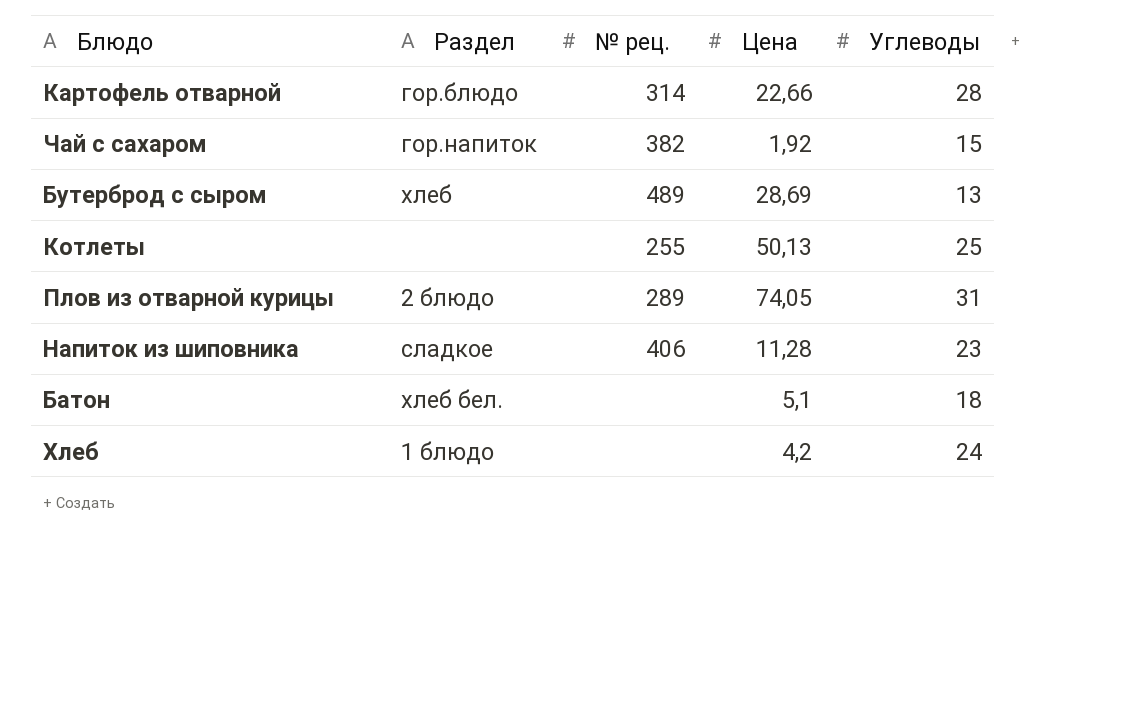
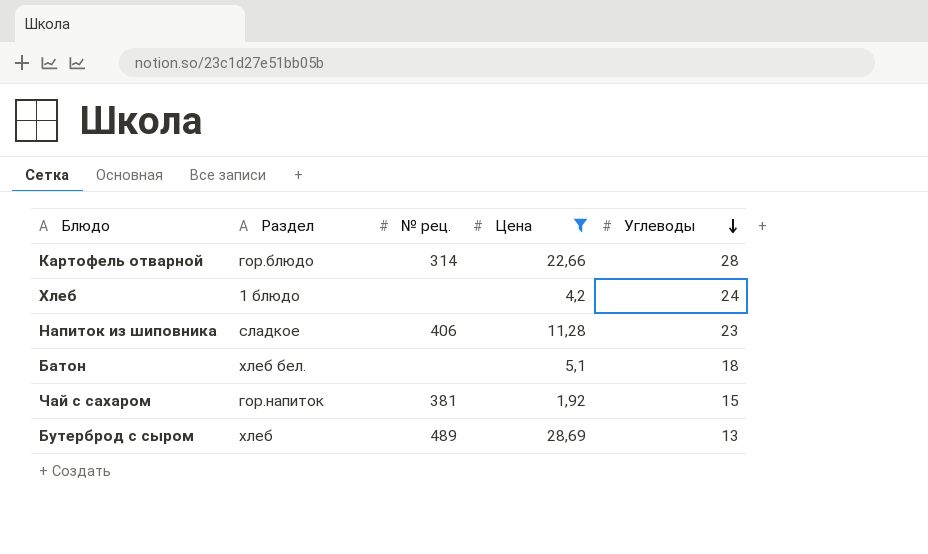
filter: none -> Цена <= 28,69
row order: none -> Углеводы descending
Чай с сахаром | № рец.: 382 -> 381

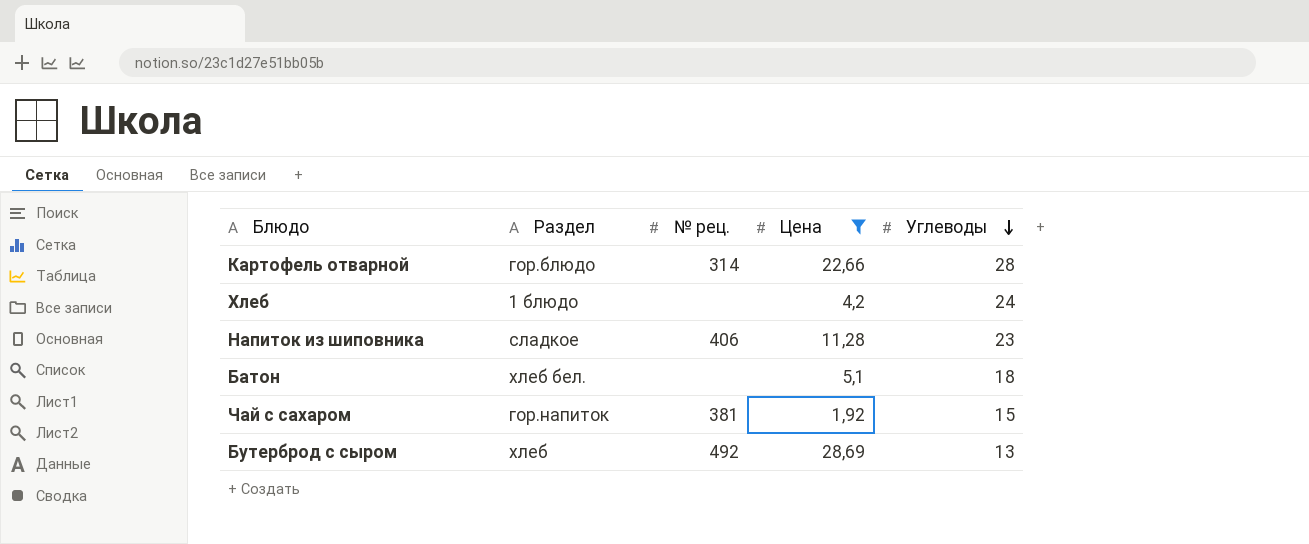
Бутерброд с сыром | № рец.: 489 -> 492

